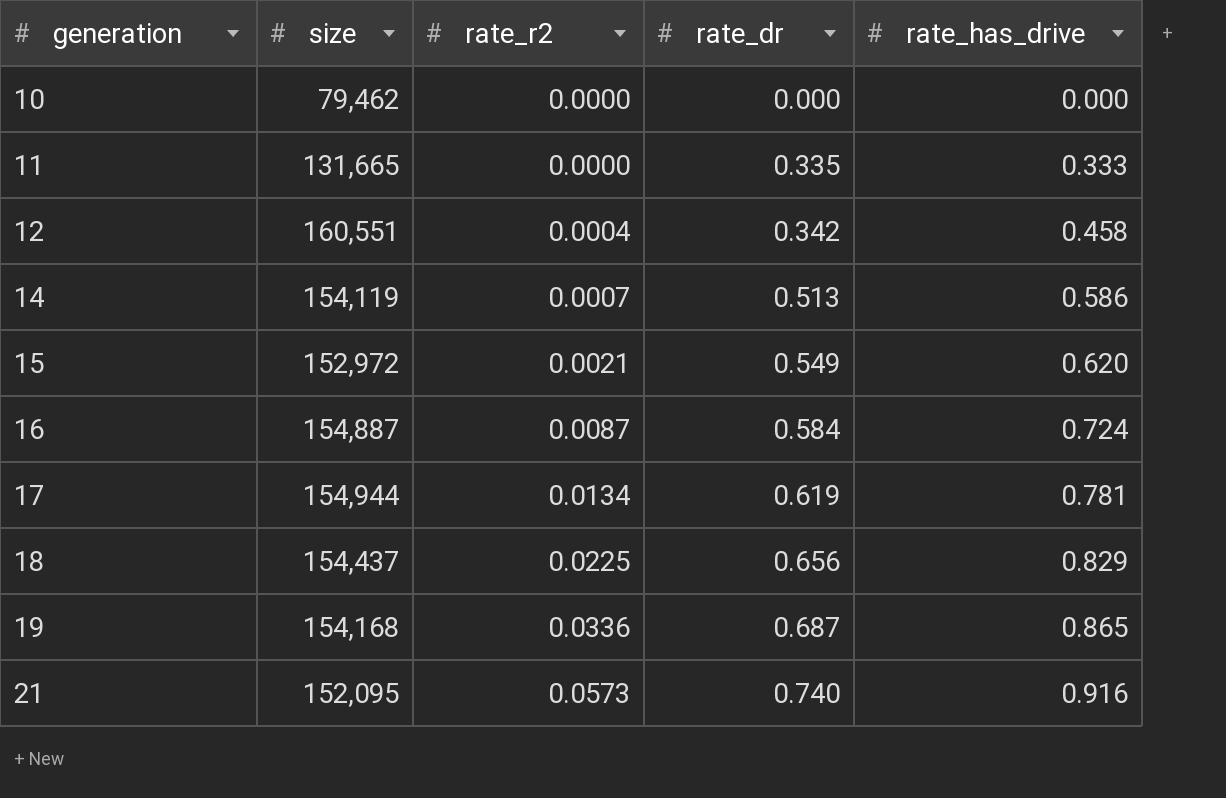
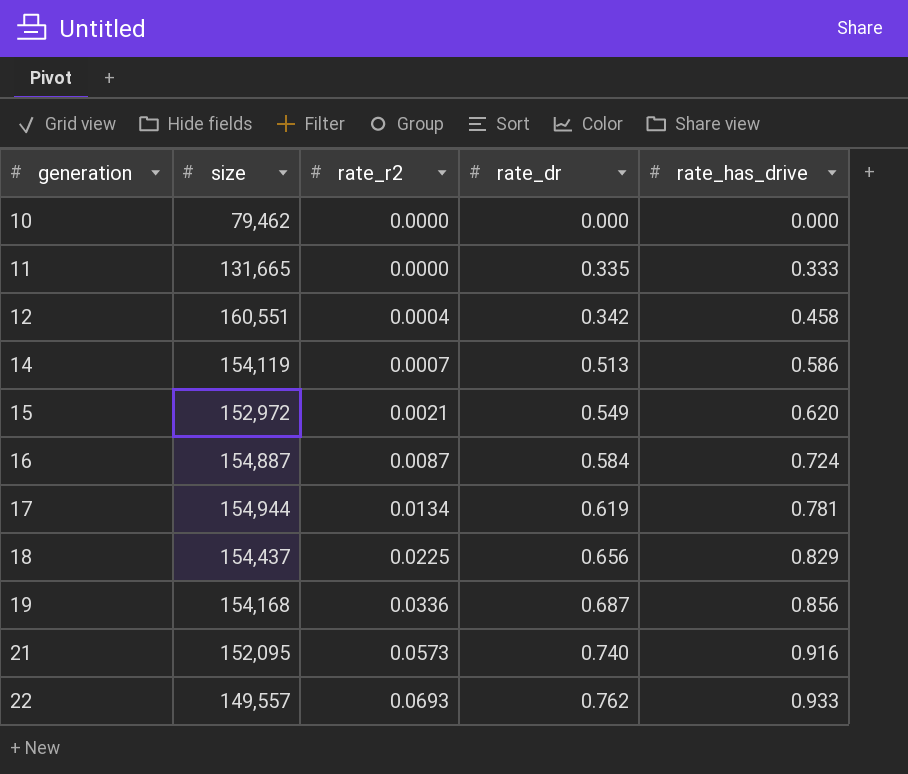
19 | rate_has_drive: 0.865 -> 0.856
row 22: none -> 149,557 | 0.0693 | 0.762 | 0.933

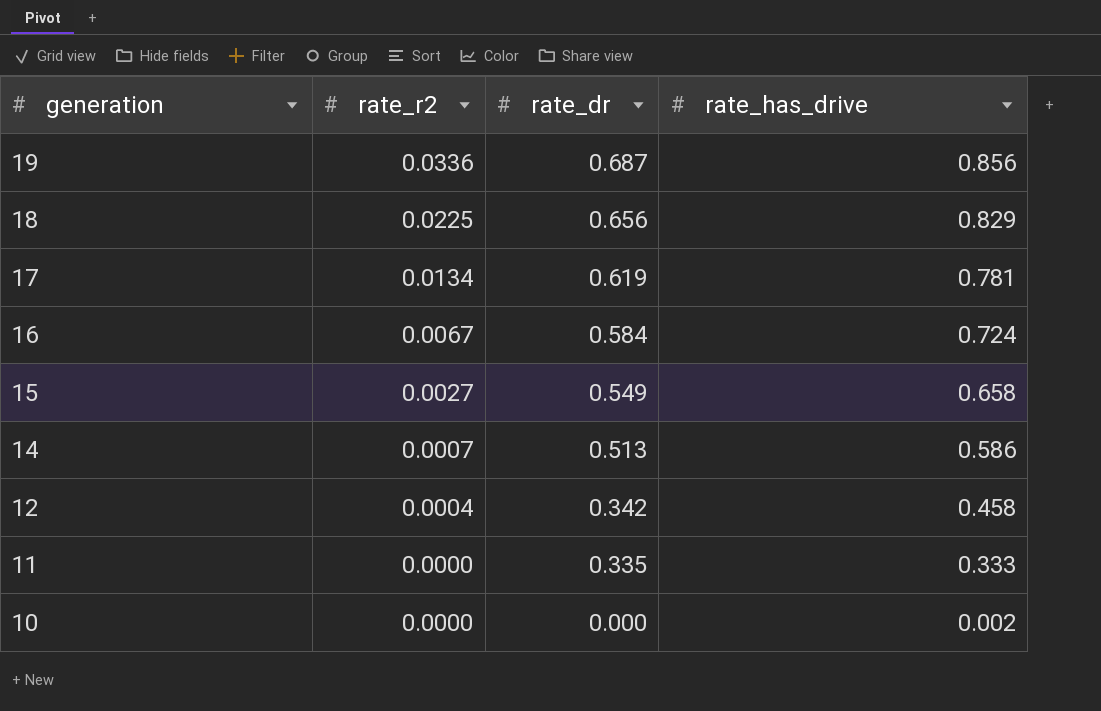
row order: generation ascending -> generation descending
column size | position: 2 -> none
row 21: 152,095 | 0.0573 | 0.740 | 0.916 -> none
row 22: 149,557 | 0.0693 | 0.762 | 0.933 -> none
16 | rate_r2: 0.0087 -> 0.0067
15 | rate_r2: 0.0021 -> 0.0027
15 | rate_has_drive: 0.620 -> 0.658
10 | rate_has_drive: 0.000 -> 0.002

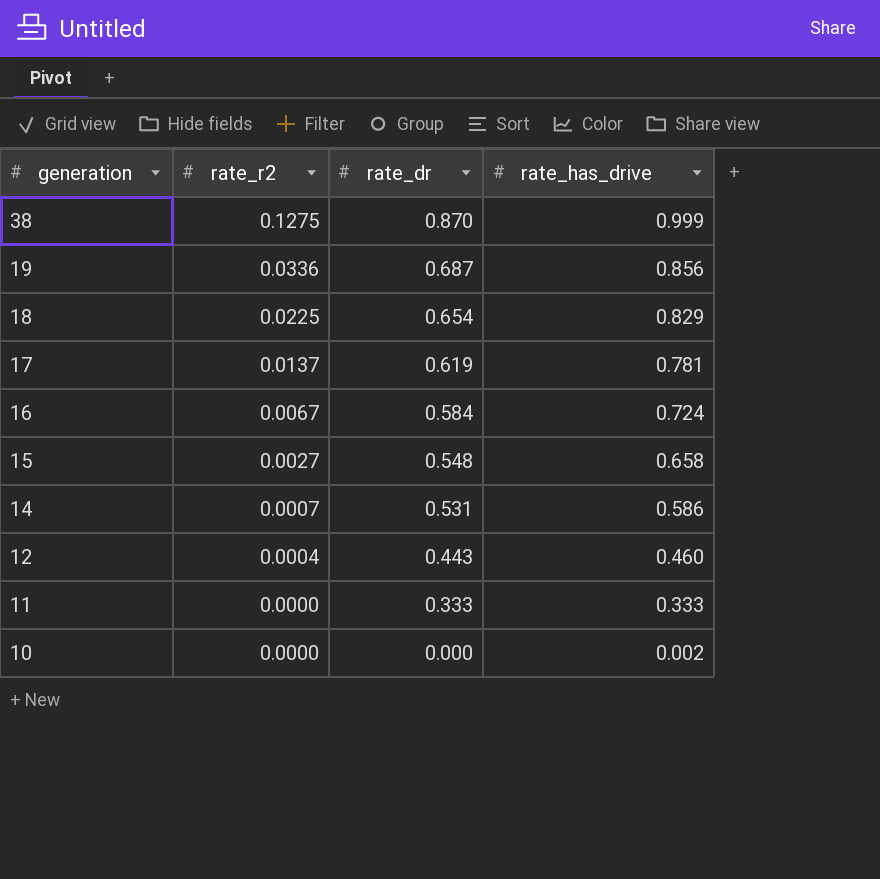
row 38: none -> 0.1275 | 0.870 | 0.999
18 | rate_dr: 0.656 -> 0.654
17 | rate_r2: 0.0134 -> 0.0137
15 | rate_dr: 0.549 -> 0.548
14 | rate_dr: 0.513 -> 0.531
12 | rate_dr: 0.342 -> 0.443
12 | rate_has_drive: 0.458 -> 0.460
11 | rate_dr: 0.335 -> 0.333

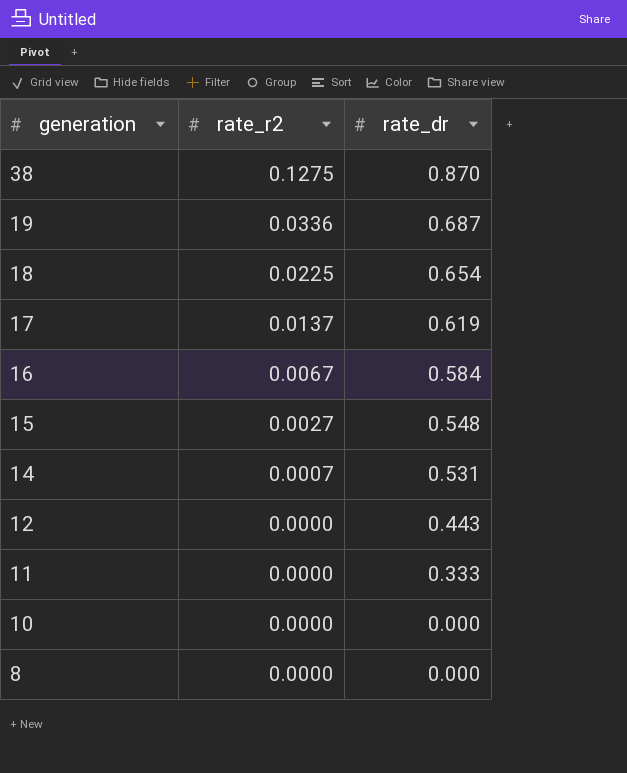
column rate_has_drive | position: 4 -> none
12 | rate_r2: 0.0004 -> 0.0000
row 8: none -> 0.0000 | 0.000

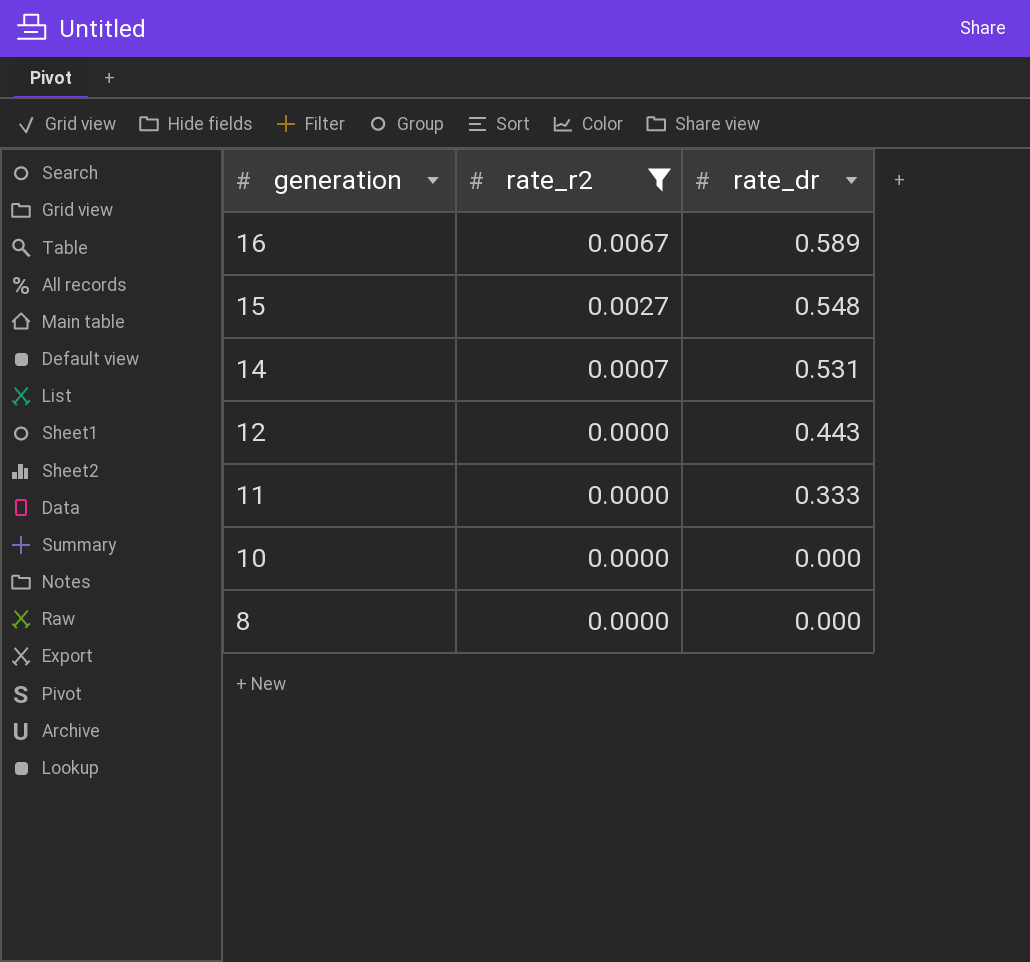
filter: none -> rate_r2 <= 0.0067
16 | rate_dr: 0.584 -> 0.589

